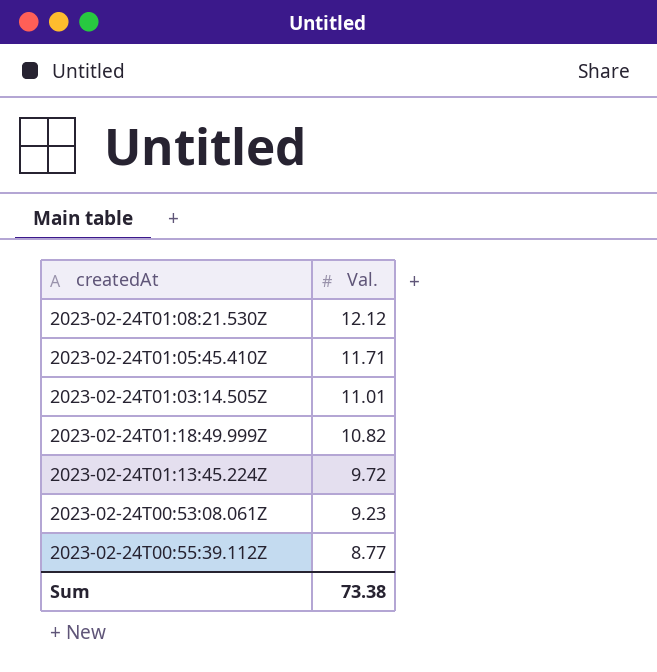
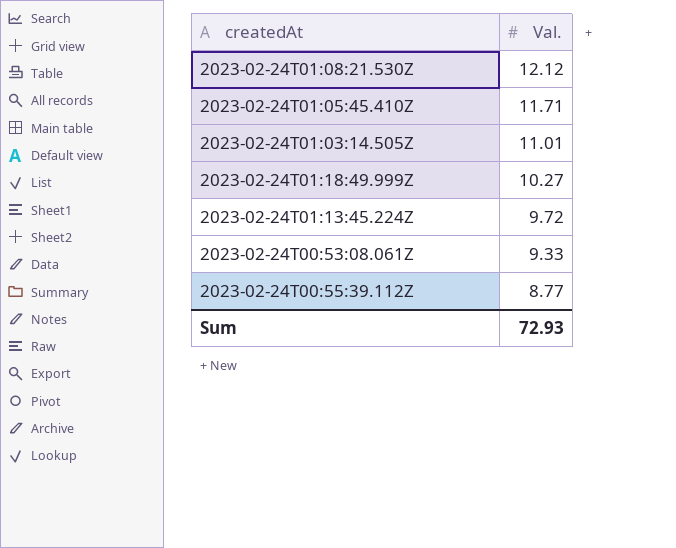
2023-02-24T01:18:49.999Z | Val.: 10.82 -> 10.27
2023-02-24T00:53:08.061Z | Val.: 9.23 -> 9.33
Sum | Val.: 73.38 -> 72.93

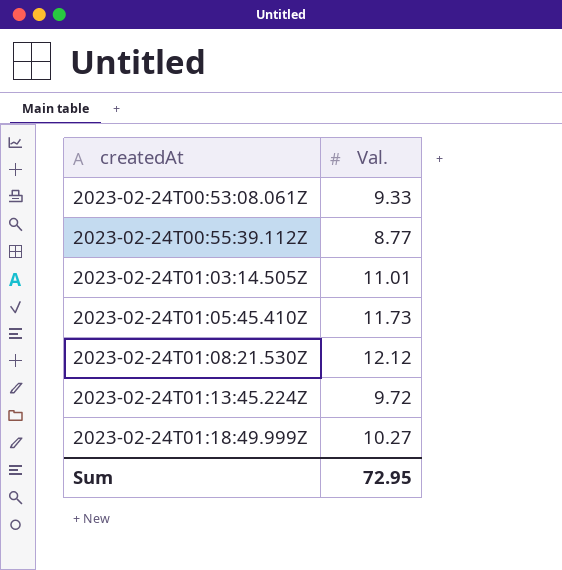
row order: Val. descending -> createdAt ascending
2023-02-24T01:05:45.410Z | Val.: 11.71 -> 11.73
Sum | Val.: 72.93 -> 72.95

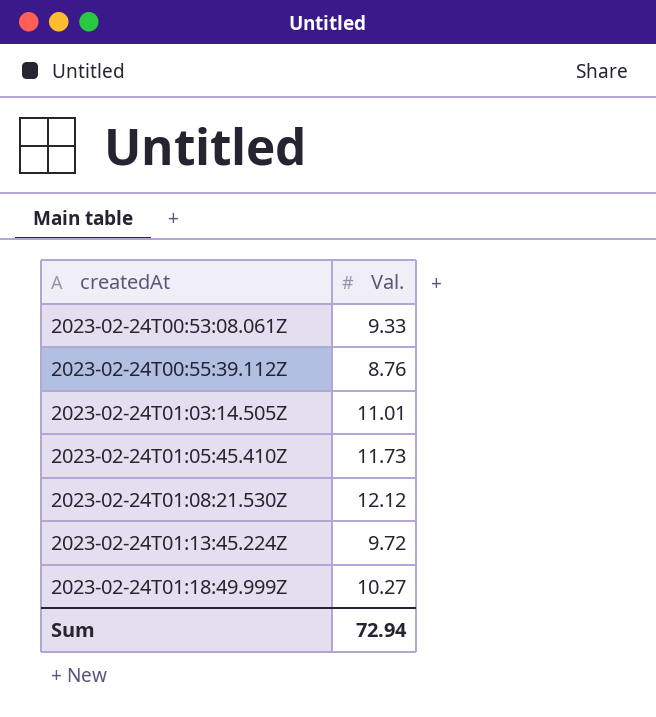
2023-02-24T00:55:39.112Z | Val.: 8.77 -> 8.76
Sum | Val.: 72.95 -> 72.94

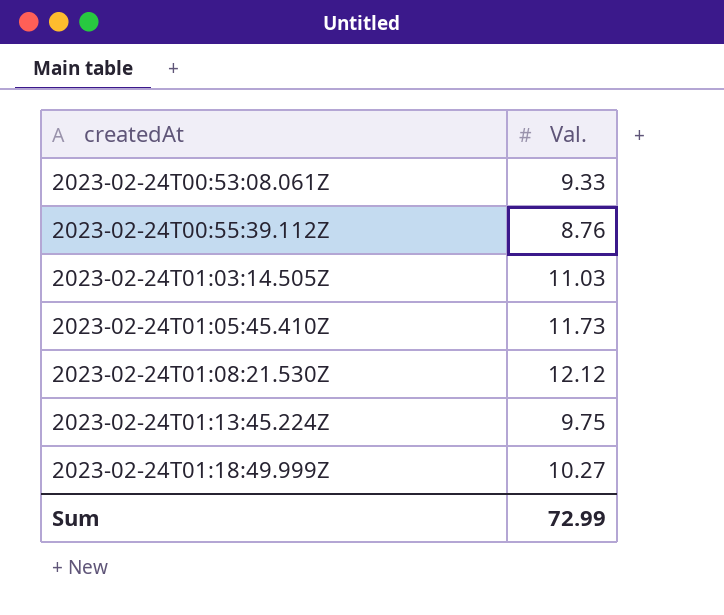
2023-02-24T01:03:14.505Z | Val.: 11.01 -> 11.03
2023-02-24T01:13:45.224Z | Val.: 9.72 -> 9.75
Sum | Val.: 72.94 -> 72.99

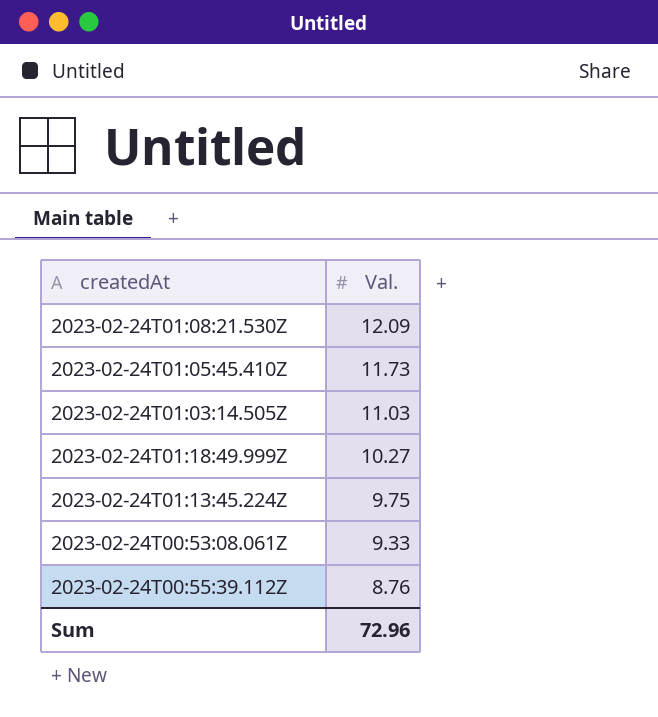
row order: createdAt ascending -> Val. descending
2023-02-24T01:08:21.530Z | Val.: 12.12 -> 12.09
Sum | Val.: 72.99 -> 72.96

